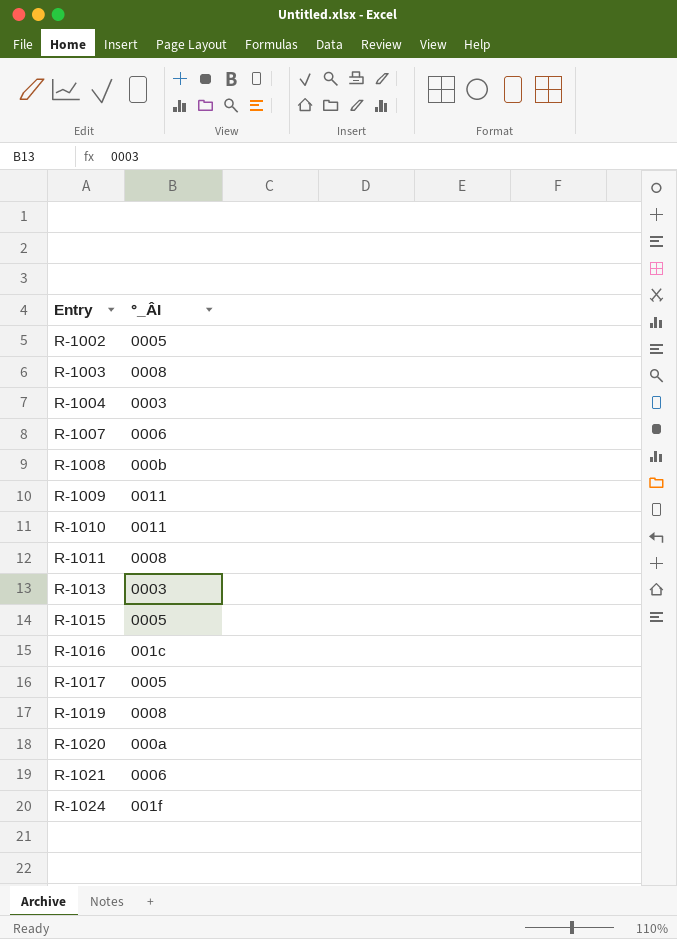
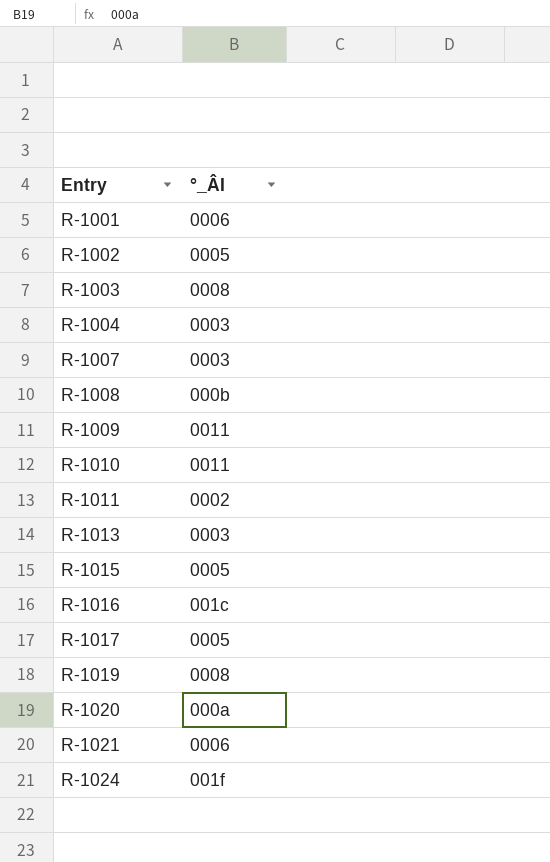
row R-1001: none -> 0006
R-1007 | °_ÂI: 0006 -> 0003
R-1011 | °_ÂI: 0008 -> 0002

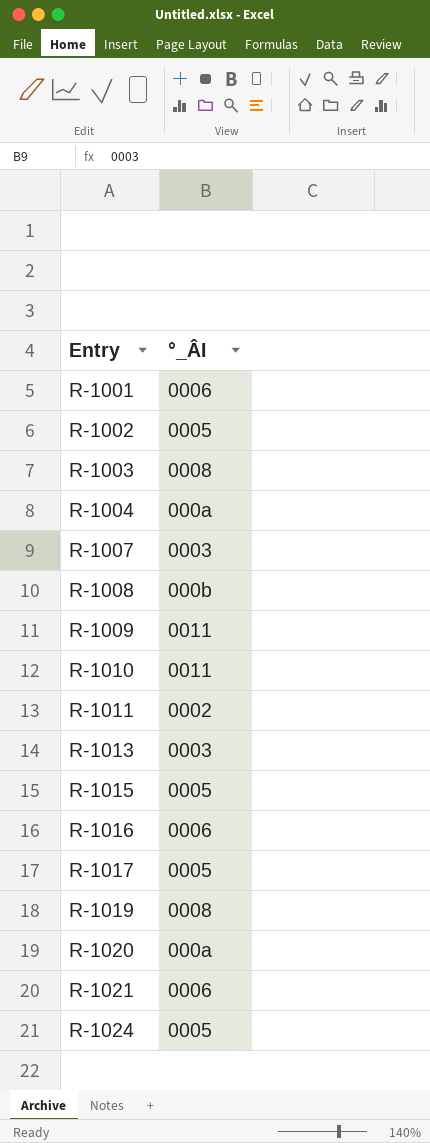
R-1004 | °_ÂI: 0003 -> 000a
R-1016 | °_ÂI: 001c -> 0006
R-1024 | °_ÂI: 001f -> 0005

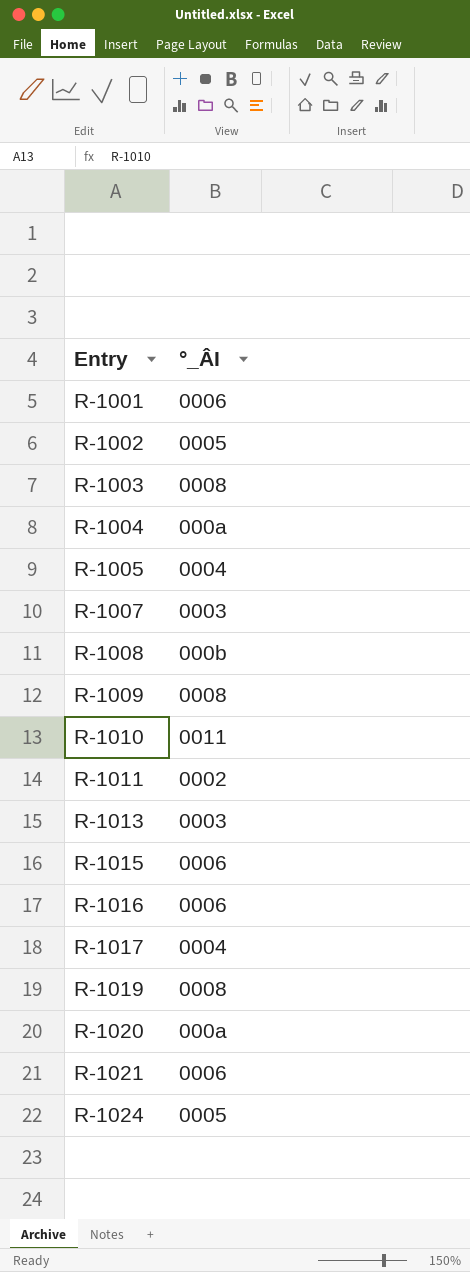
row R-1005: none -> 0004
R-1009 | °_ÂI: 0011 -> 0008
R-1015 | °_ÂI: 0005 -> 0006
R-1017 | °_ÂI: 0005 -> 0004

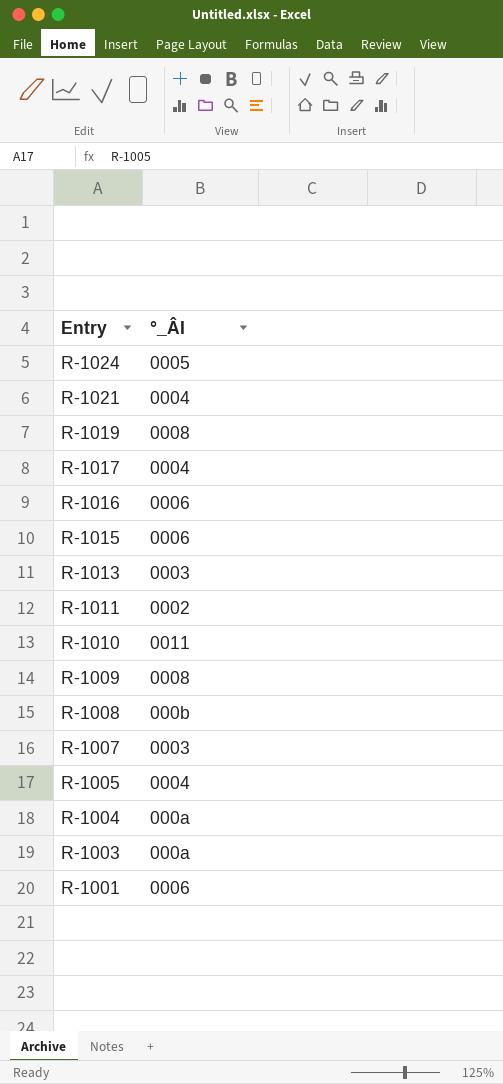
row order: Entry ascending -> Entry descending
row R-1002: 0005 -> none
row R-1020: 000a -> none
R-1021 | °_ÂI: 0006 -> 0004
R-1003 | °_ÂI: 0008 -> 000a

